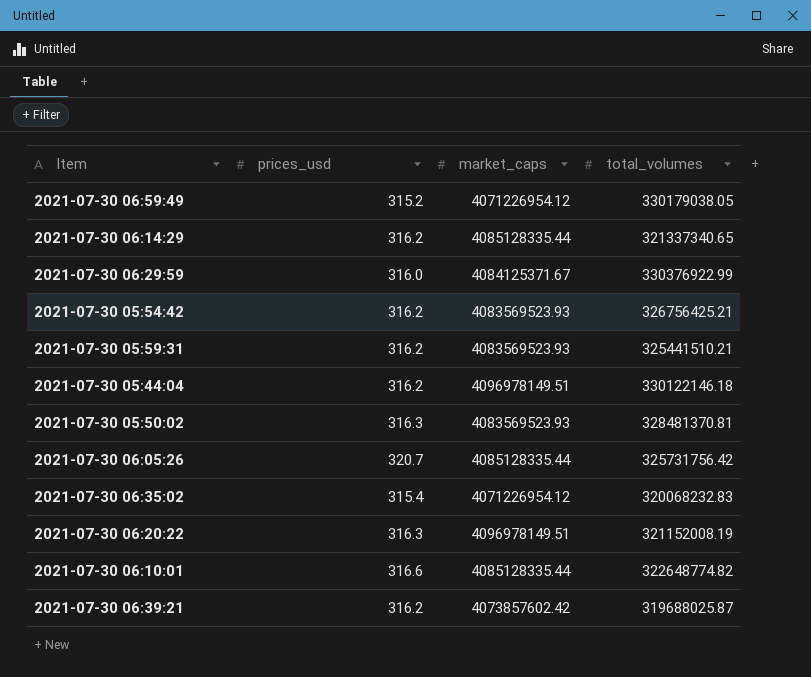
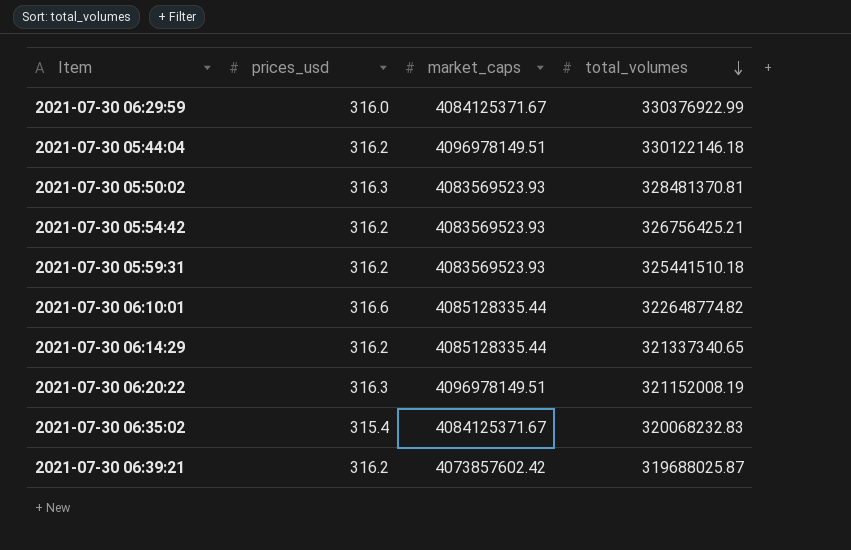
row order: none -> total_volumes descending
row 2021-07-30 06:59:49: 315.2 | 4071226954.12 | 330179038.05 -> none
row 2021-07-30 06:05:26: 320.7 | 4085128335.44 | 325731756.42 -> none
2021-07-30 05:59:31 | total_volumes: 325441510.21 -> 325441510.18
2021-07-30 06:35:02 | market_caps: 4071226954.12 -> 4084125371.67

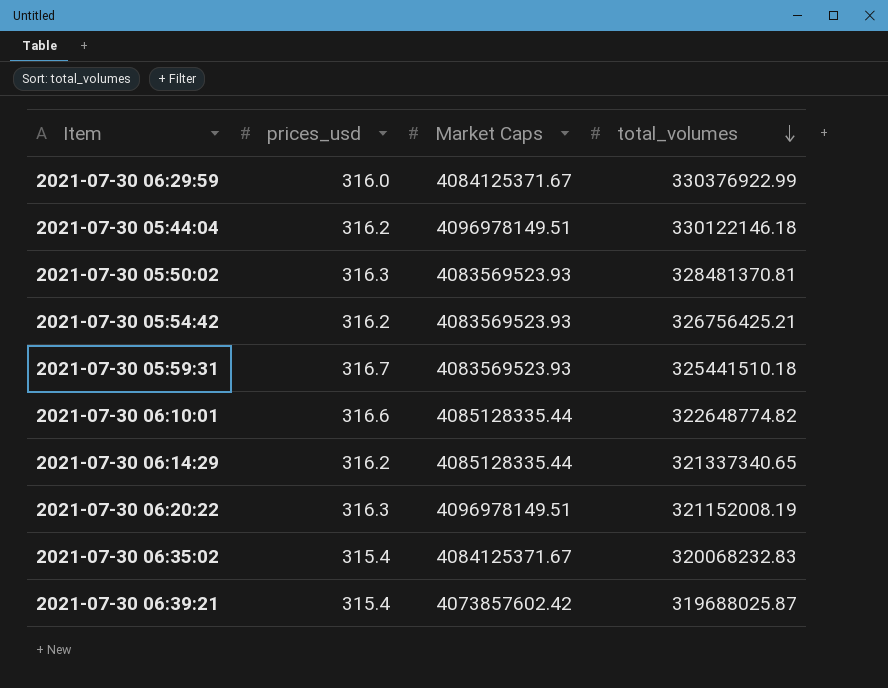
column name: market_caps -> Market Caps
2021-07-30 05:59:31 | prices_usd: 316.2 -> 316.7
2021-07-30 06:39:21 | prices_usd: 316.2 -> 315.4

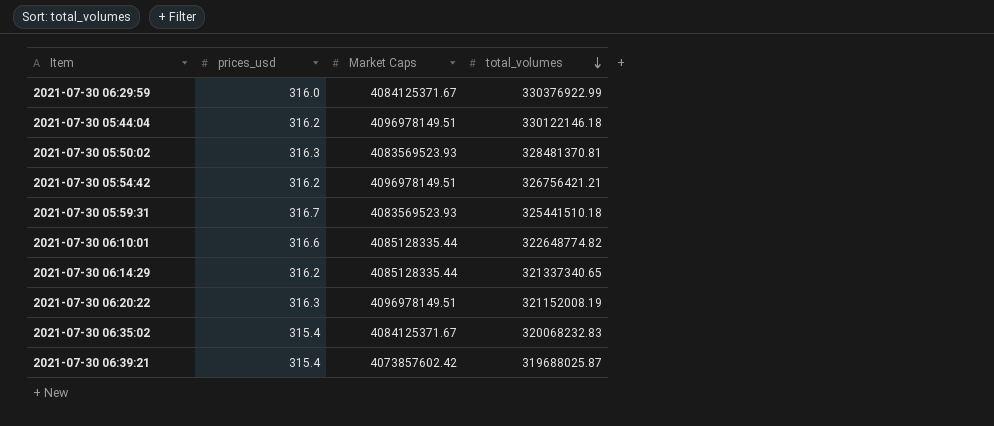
2021-07-30 05:54:42 | Market Caps: 4083569523.93 -> 4096978149.51
2021-07-30 05:54:42 | total_volumes: 326756425.21 -> 326756421.21

